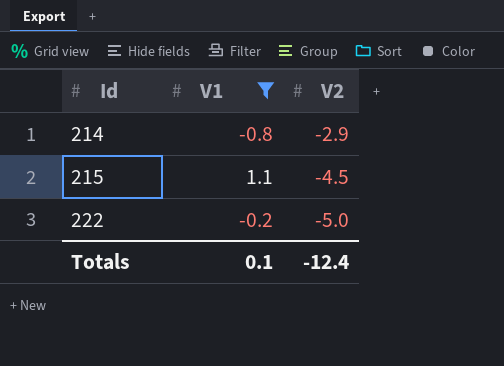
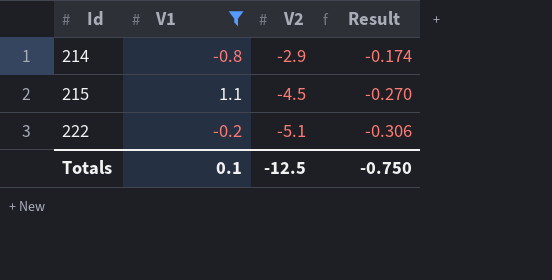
column Result | formula: none -> [V2] * 0.06
222 | V2: -5.0 -> -5.1
Totals | V2: -12.4 -> -12.5

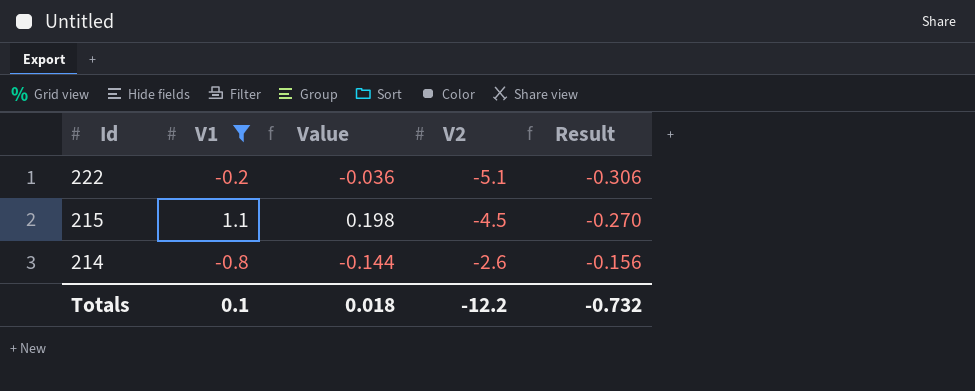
row order: Id ascending -> Id descending
column Value | formula: none -> [V1] * 0.18
214 | V2: -2.9 -> -2.6
214 | Result: -0.174 -> -0.156
Totals | V2: -12.5 -> -12.2
Totals | Result: -0.750 -> -0.732

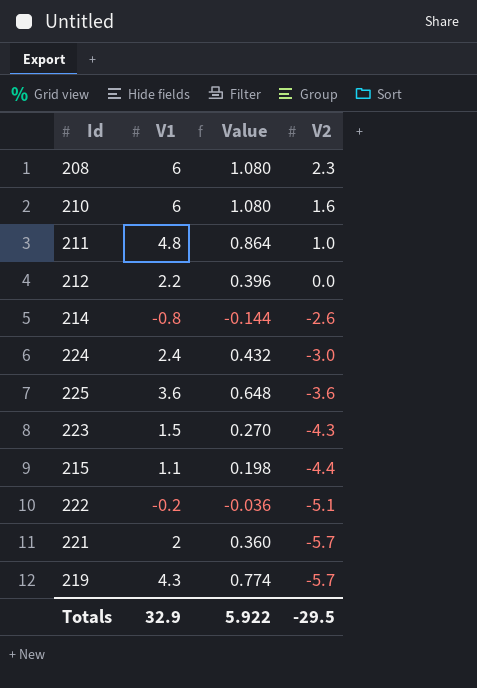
filter: V1 <= 1.1 -> none
row order: Id descending -> V2 descending
column Result | formula: [V2] * 0.06 -> none
215 | V2: -4.5 -> -4.4
Totals | V1: 0.1 -> 32.9
Totals | Value: 0.018 -> 5.922
Totals | V2: -12.2 -> -29.5

